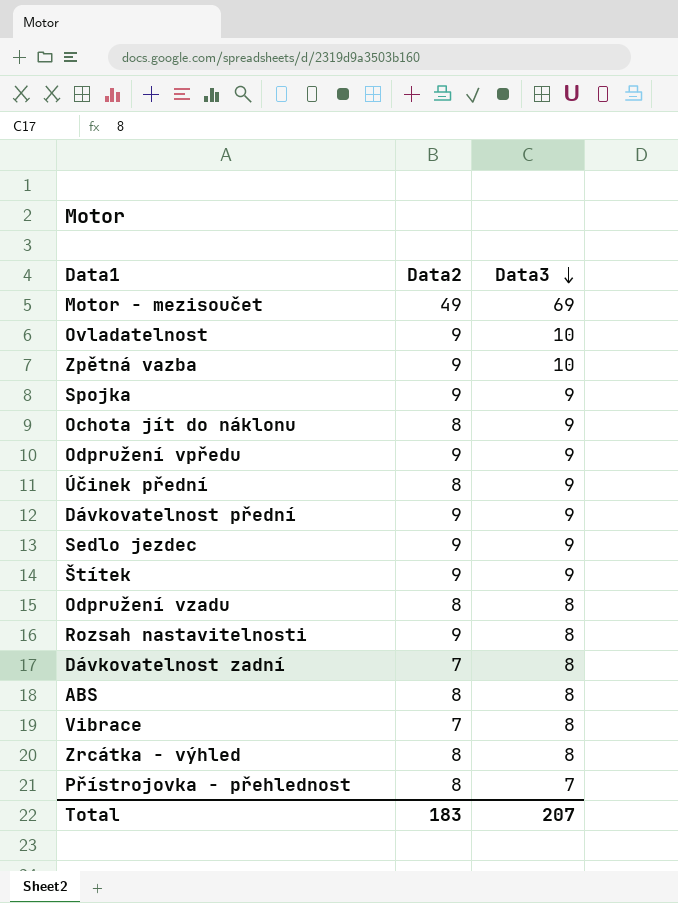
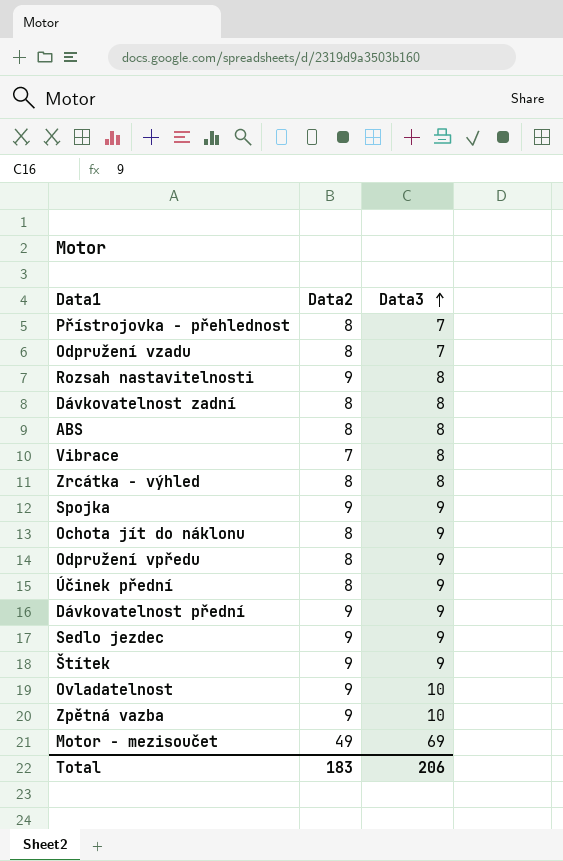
row order: Data3 descending -> Data3 ascending
Odpružení vzadu | Data3: 8 -> 7
Dávkovatelnost zadní | Data2: 7 -> 8
Odpružení vpředu | Data2: 9 -> 8
Total | Data3: 207 -> 206

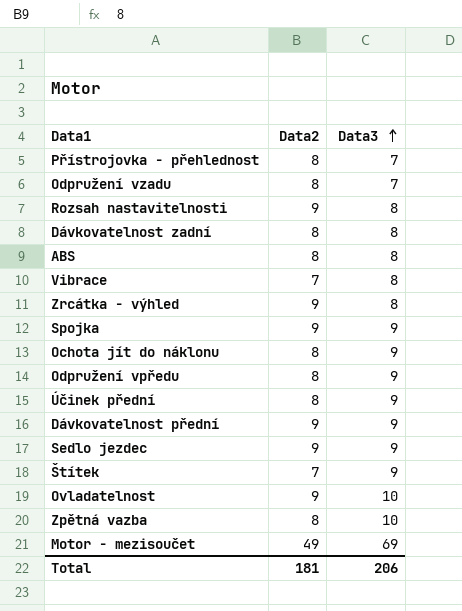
Zrcátka - výhled | Data2: 8 -> 9
Štítek | Data2: 9 -> 7
Zpětná vazba | Data2: 9 -> 8
Total | Data2: 183 -> 181

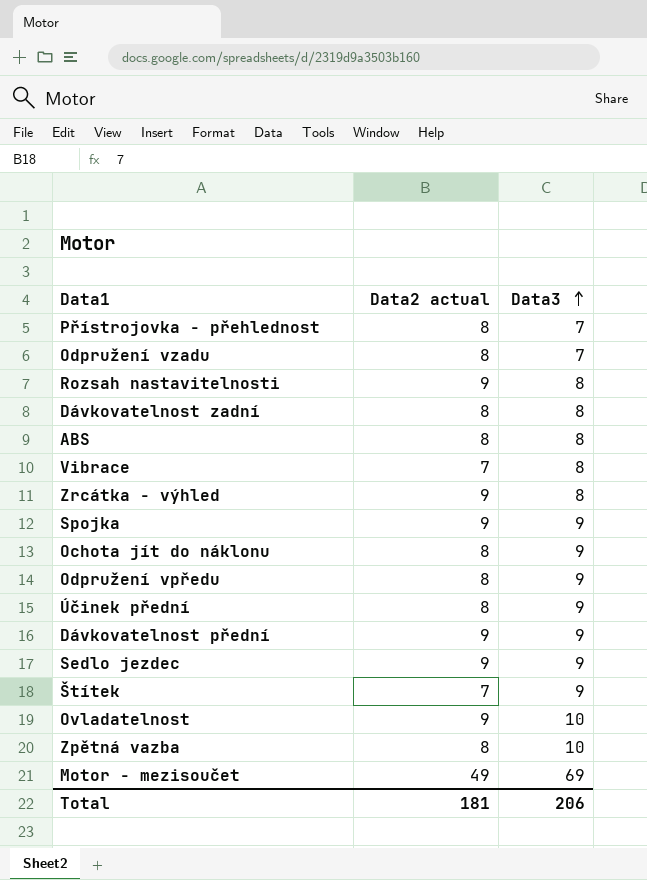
column name: Data2 -> Data2 actual

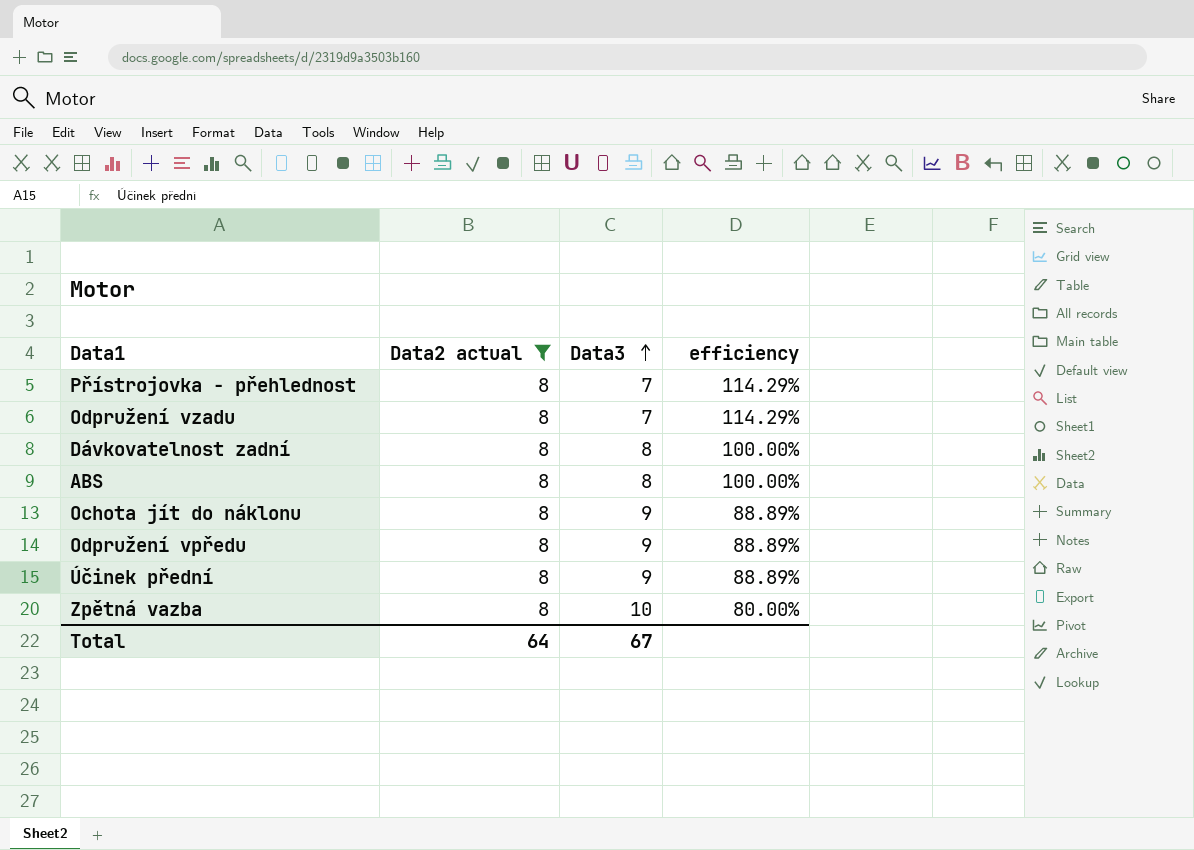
filter: none -> Data2 actual = 8
column efficiency | formula: none -> [Data2 actual] / [Data3]
Total | Data2 actual: 181 -> 64
Total | Data3: 206 -> 67

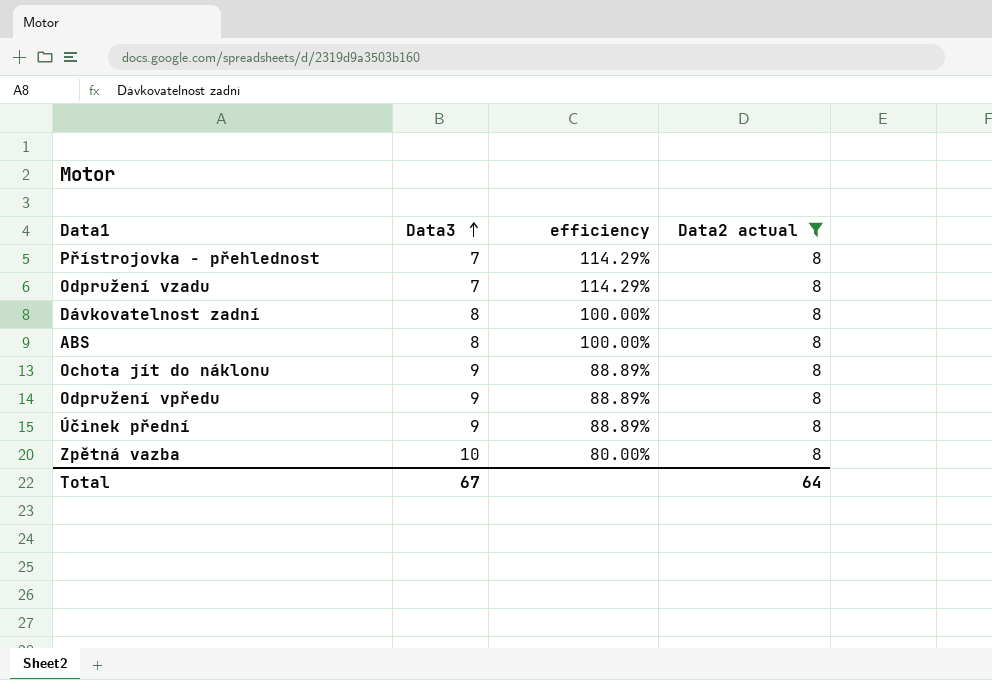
column Data2 actual | position: 2 -> 4

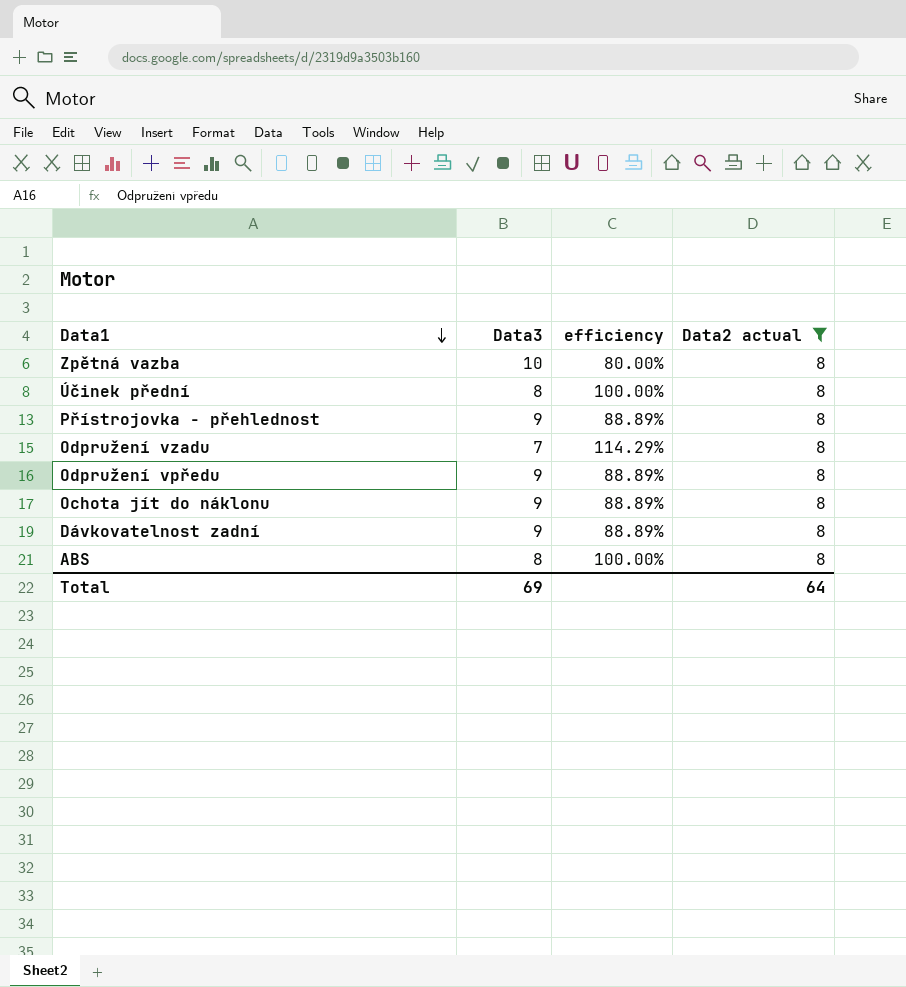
row order: Data3 ascending -> Data1 descending
Účinek přední | Data3: 9 -> 8
Účinek přední | efficiency: 88.89% -> 100.00%
Přístrojovka - přehlednost | Data3: 7 -> 9
Přístrojovka - přehlednost | efficiency: 114.29% -> 88.89%
Dávkovatelnost zadní | Data3: 8 -> 9
Dávkovatelnost zadní | efficiency: 100.00% -> 88.89%
Total | Data3: 67 -> 69

